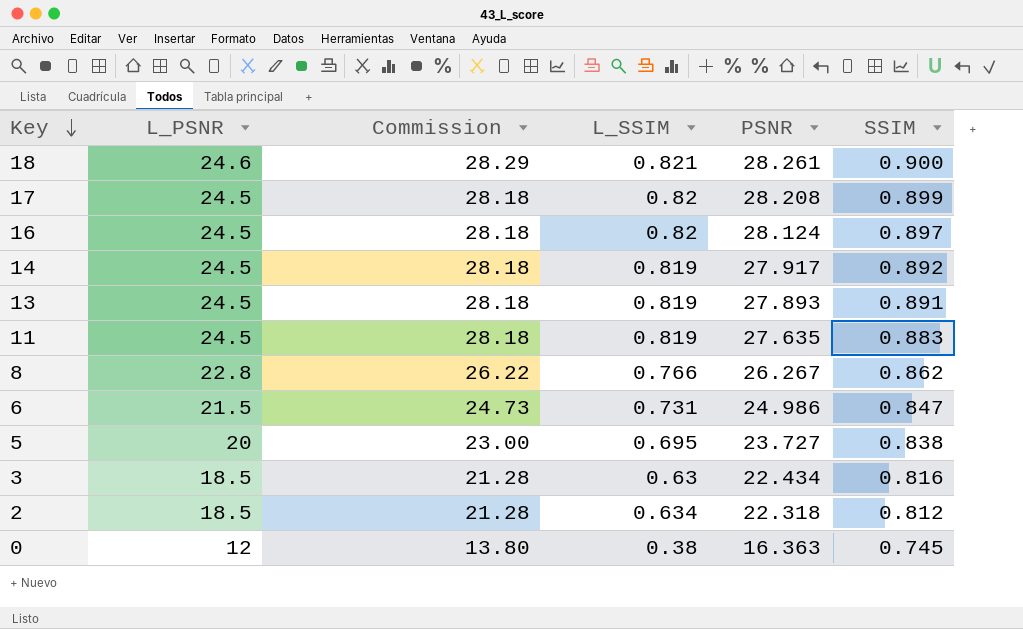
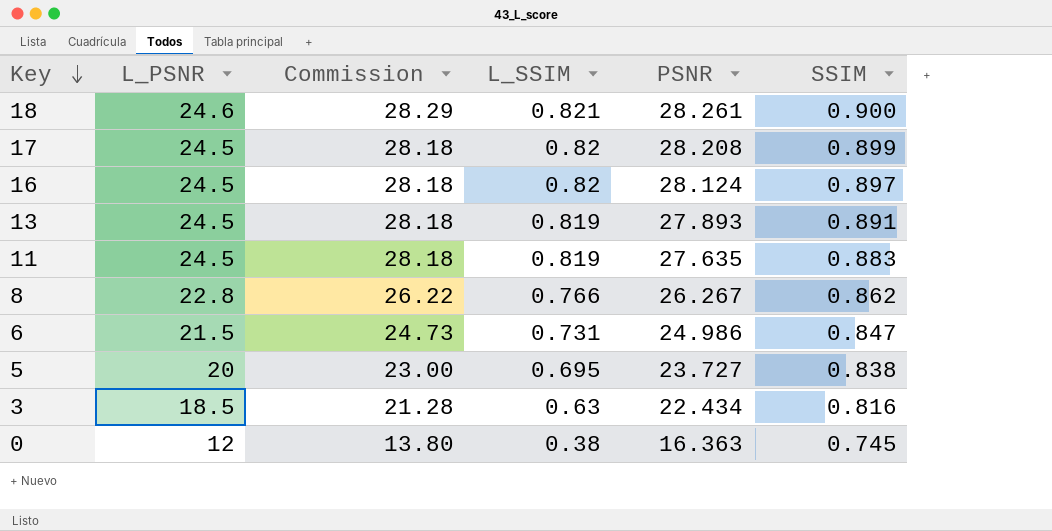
row 14: 24.5 | 28.18 | 0.819 | 27.917 | 0.892 -> none
row 2: 18.5 | 21.28 | 0.634 | 22.318 | 0.812 -> none

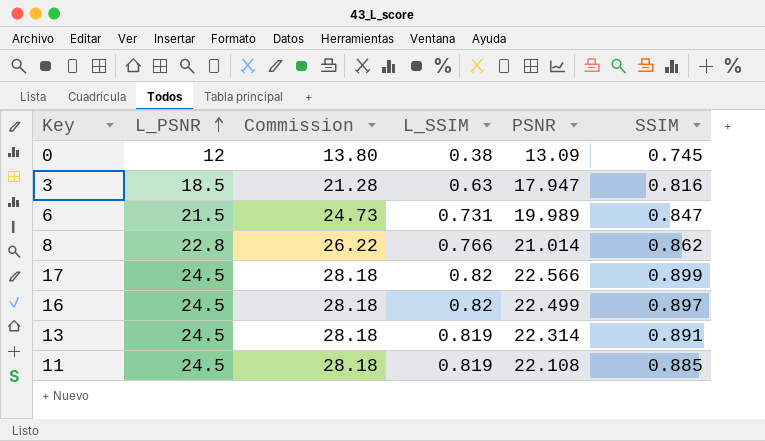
row order: Key descending -> L_PSNR ascending
row 18: 24.6 | 28.29 | 0.821 | 28.261 | 0.900 -> none
row 5: 20 | 23.00 | 0.695 | 23.727 | 0.838 -> none
0 | PSNR: 16.363 -> 13.09
3 | PSNR: 22.434 -> 17.947
6 | PSNR: 24.986 -> 19.989
8 | PSNR: 26.267 -> 21.014
17 | PSNR: 28.208 -> 22.566
16 | PSNR: 28.124 -> 22.499
13 | PSNR: 27.893 -> 22.314
11 | PSNR: 27.635 -> 22.108
11 | SSIM: 0.883 -> 0.885

